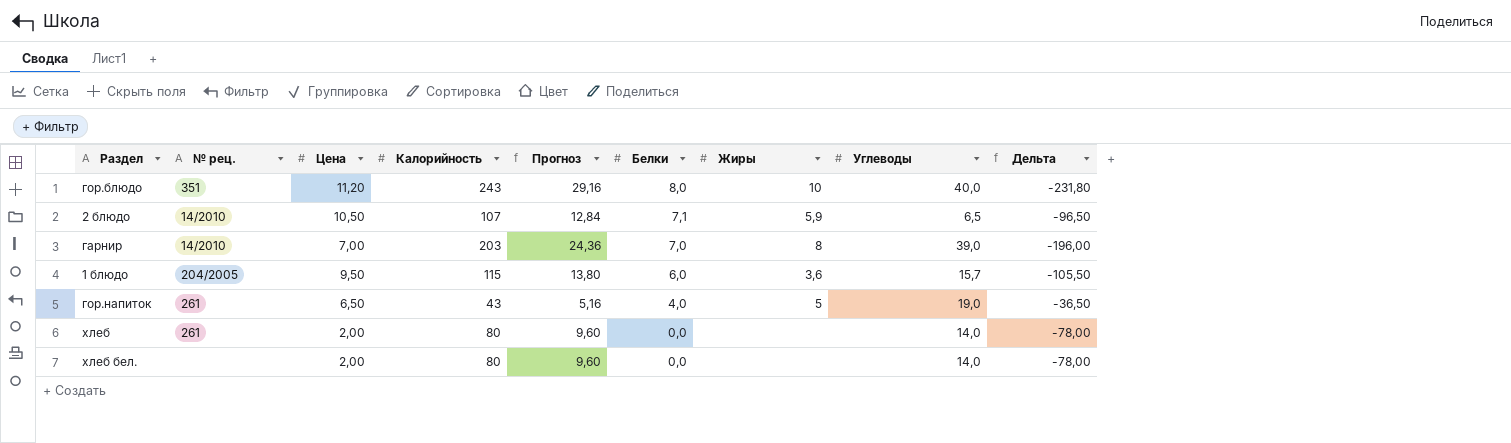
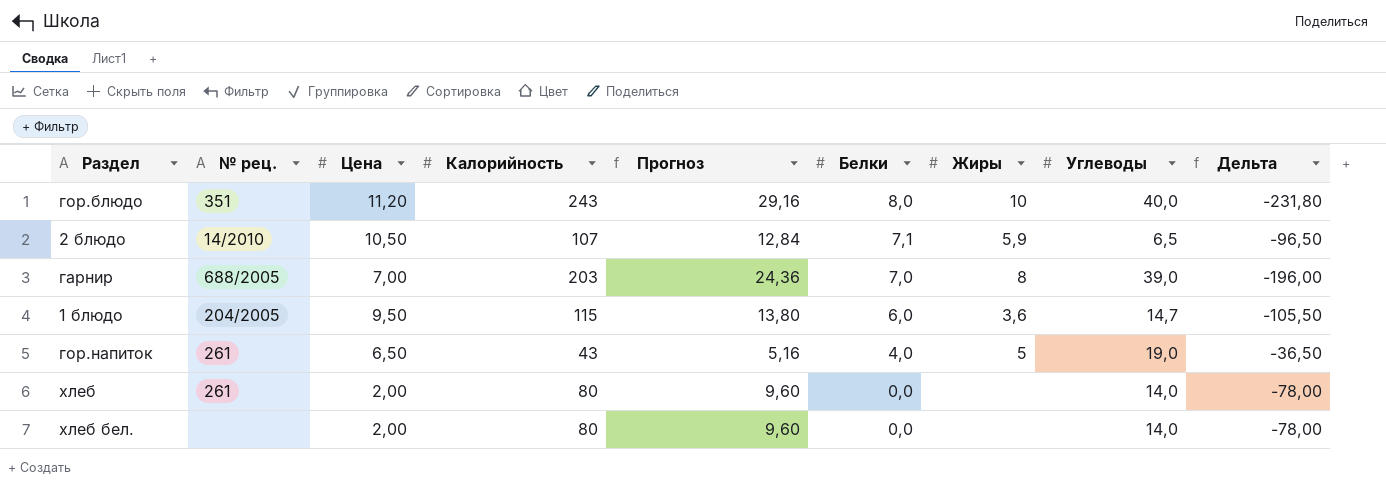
гарнир | № рец.: 14/2010 -> 688/2005
1 блюдо | Углеводы: 15,7 -> 14,7

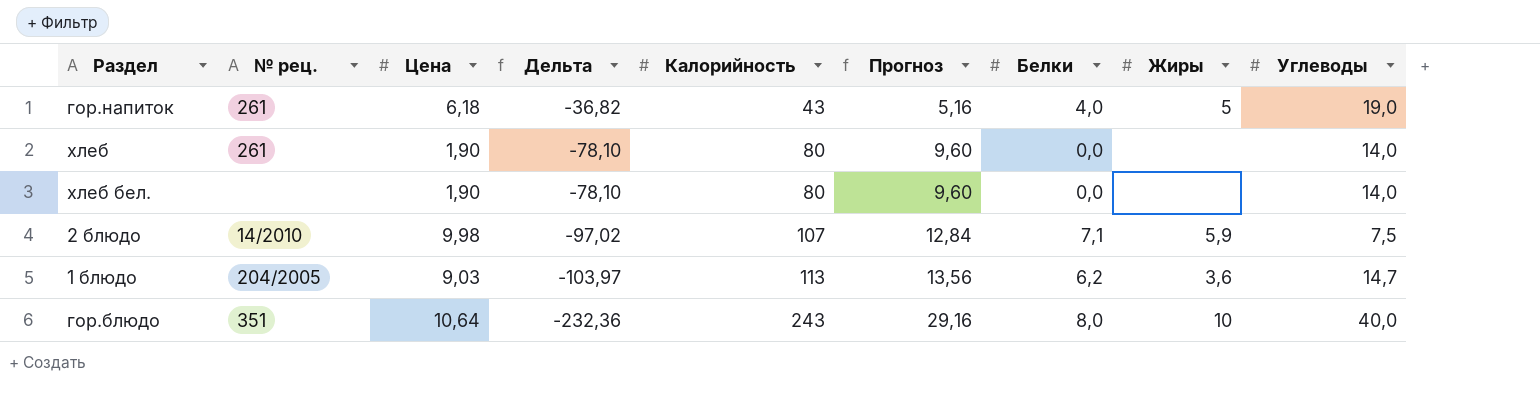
row order: Белки descending -> Дельта descending
column Дельта | position: 9 -> 4
row гарнир: 688/2005 | 7,00 | 203 | 24,36 | 7,0 | 8 | 39,0 | -196,00 -> none
гор.напиток | Цена: 6,50 -> 6,18
гор.напиток | Дельта: -36,50 -> -36,82
хлеб | Цена: 2,00 -> 1,90
хлеб | Дельта: -78,00 -> -78,10
хлеб бел. | Цена: 2,00 -> 1,90
хлеб бел. | Дельта: -78,00 -> -78,10
2 блюдо | Цена: 10,50 -> 9,98
2 блюдо | Дельта: -96,50 -> -97,02
2 блюдо | Углеводы: 6,5 -> 7,5
1 блюдо | Цена: 9,50 -> 9,03
1 блюдо | Дельта: -105,50 -> -103,97
1 блюдо | Калорийность: 115 -> 113
1 блюдо | Прогноз: 13,80 -> 13,56
1 блюдо | Белки: 6,0 -> 6,2
гор.блюдо | Цена: 11,20 -> 10,64
гор.блюдо | Дельта: -231,80 -> -232,36

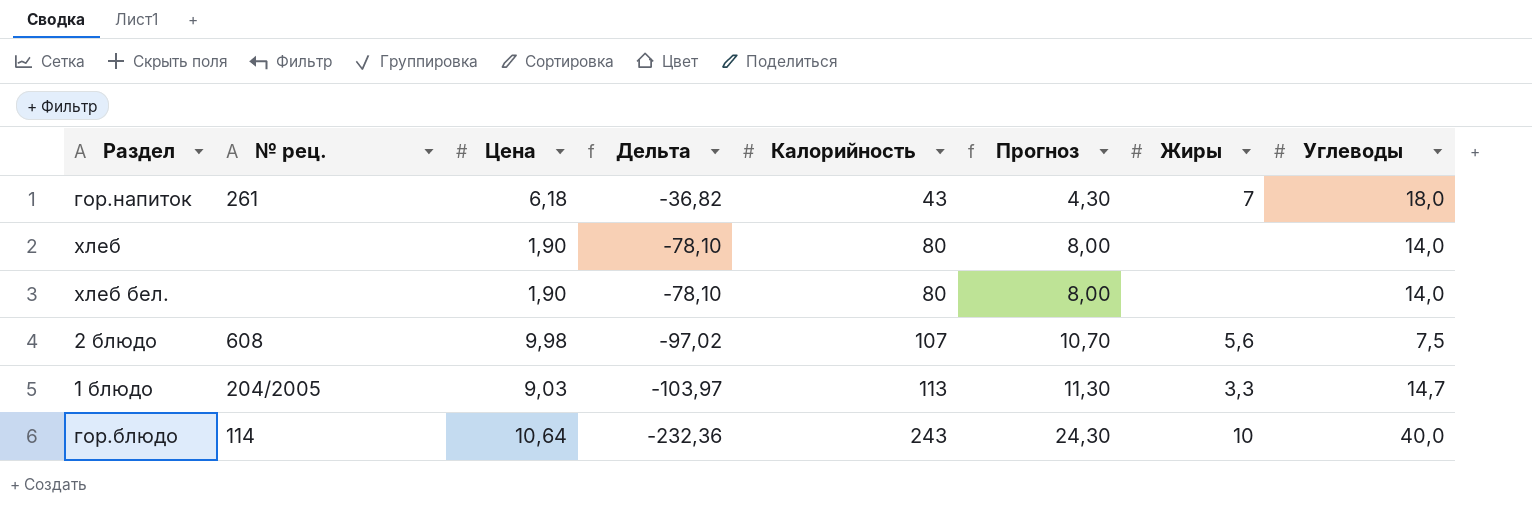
column Белки | position: 7 -> none
column Прогноз | formula: [Калорийность] * 0,12 -> [Калорийность] * 0,1
гор.напиток | Жиры: 5 -> 7
гор.напиток | Углеводы: 19,0 -> 18,0
хлеб | № рец.: 261 -> none
2 блюдо | № рец.: 14/2010 -> 608
2 блюдо | Жиры: 5,9 -> 5,6
1 блюдо | Жиры: 3,6 -> 3,3
гор.блюдо | № рец.: 351 -> 114

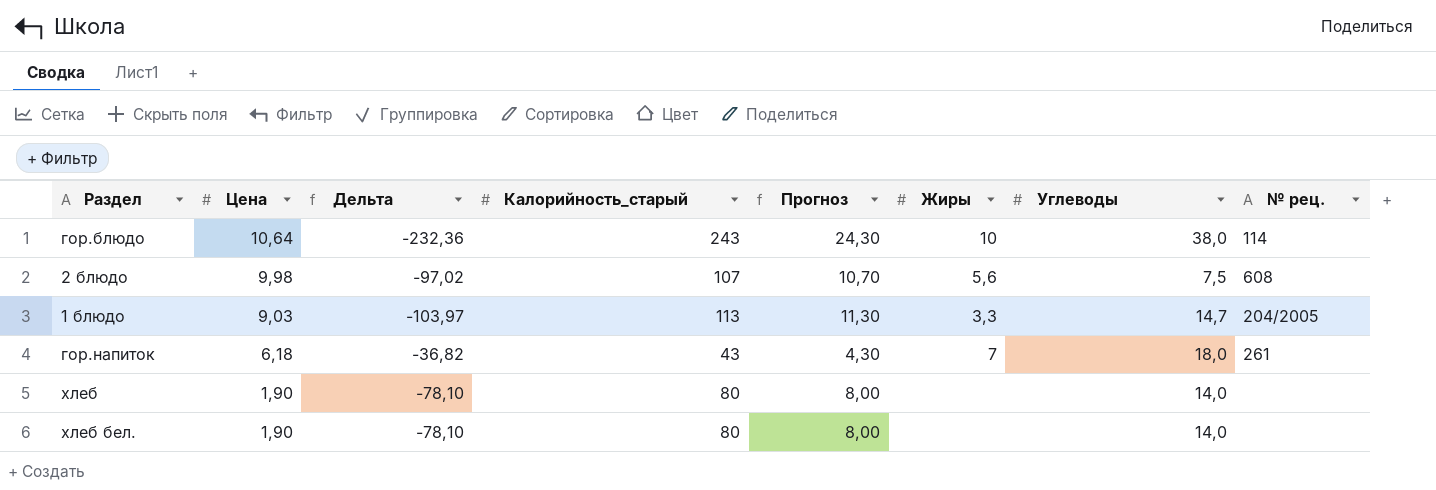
row order: Дельта descending -> Цена descending
column name: Калорийность -> Калорийность_старый
column № рец. | position: 2 -> 8
гор.блюдо | Углеводы: 40,0 -> 38,0

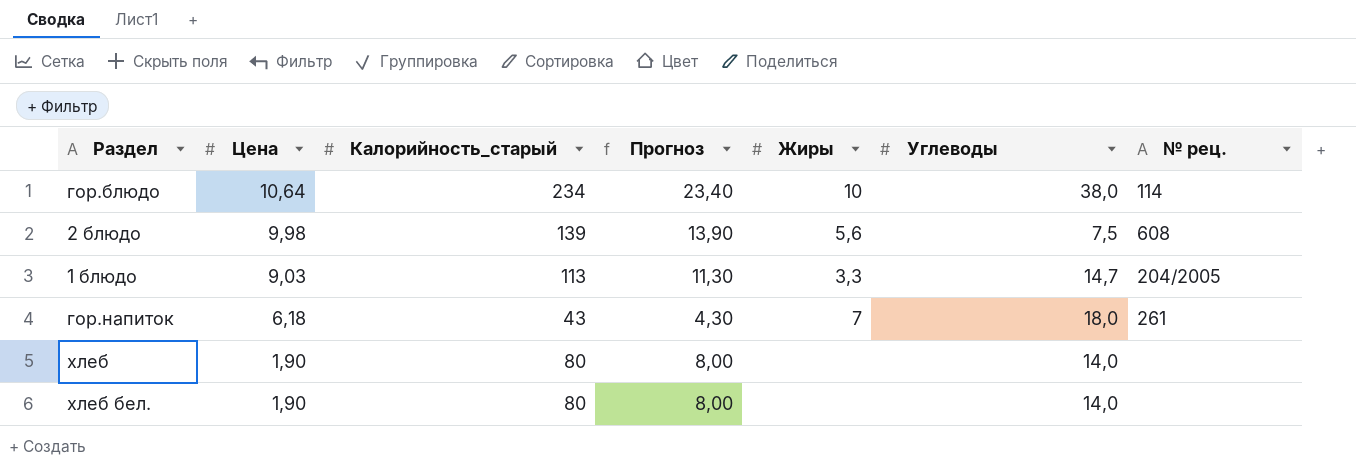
column Дельта | formula: [Цена] - [Калорийность_старый] -> none
гор.блюдо | Калорийность_старый: 243 -> 234
гор.блюдо | Прогноз: 24,30 -> 23,40
2 блюдо | Калорийность_старый: 107 -> 139
2 блюдо | Прогноз: 10,70 -> 13,90

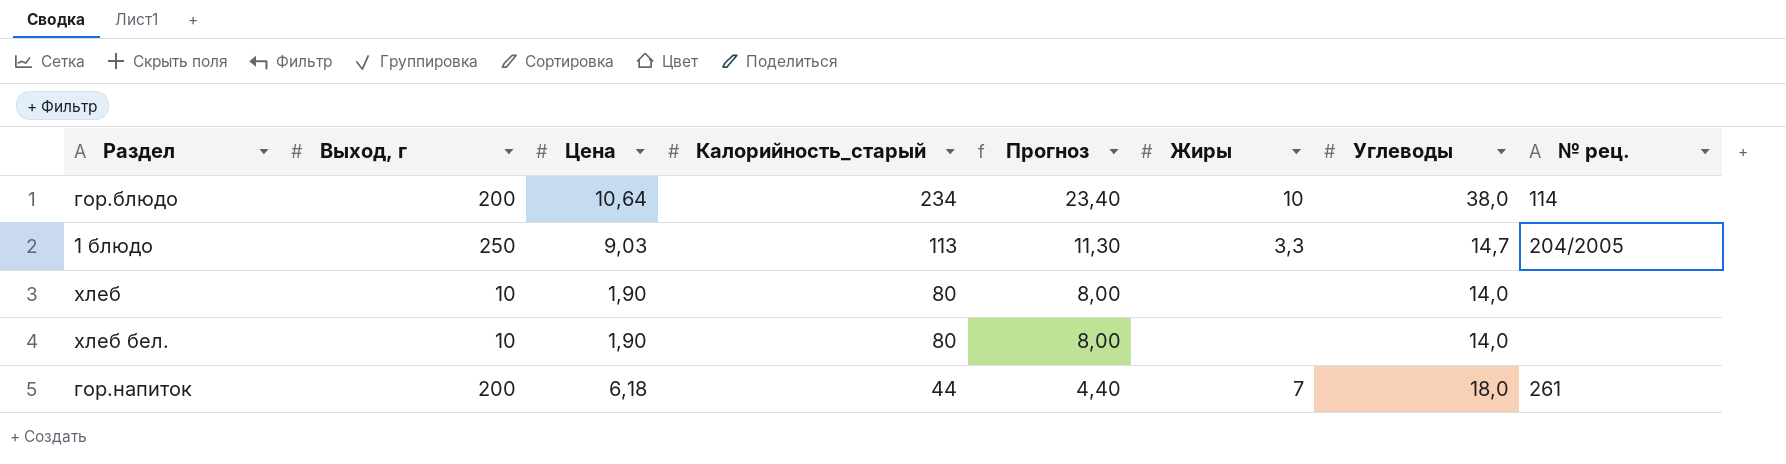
row order: Цена descending -> Калорийность_старый descending
column Выход, г | position: none -> 2
row 2 блюдо: 9,98 | 139 | 13,90 | 5,6 | 7,5 | 608 -> none
гор.напиток | Калорийность_старый: 43 -> 44
гор.напиток | Прогноз: 4,30 -> 4,40

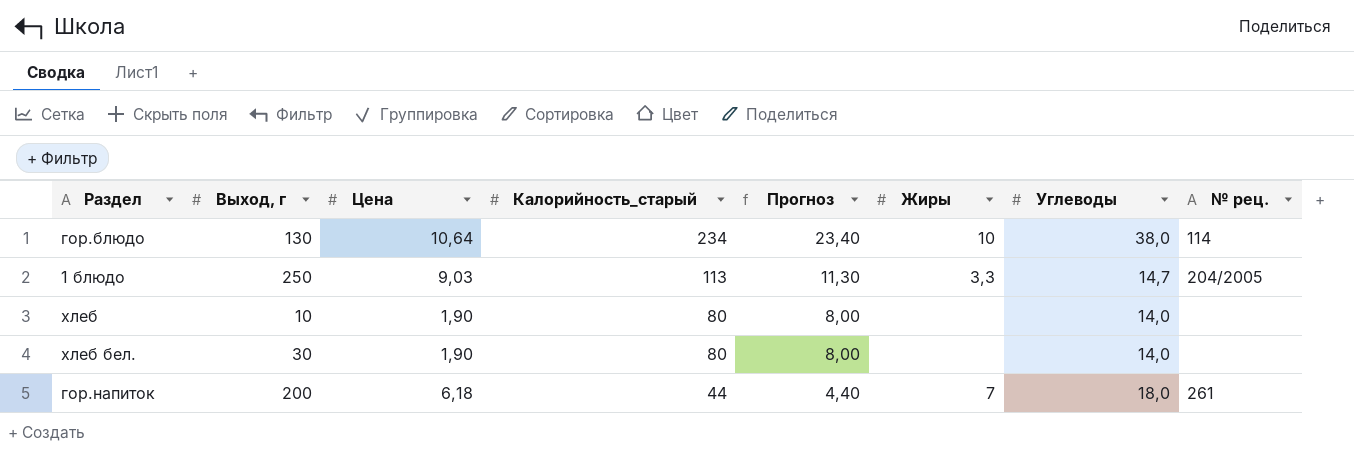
гор.блюдо | Выход, г: 200 -> 130
хлеб бел. | Выход, г: 10 -> 30

